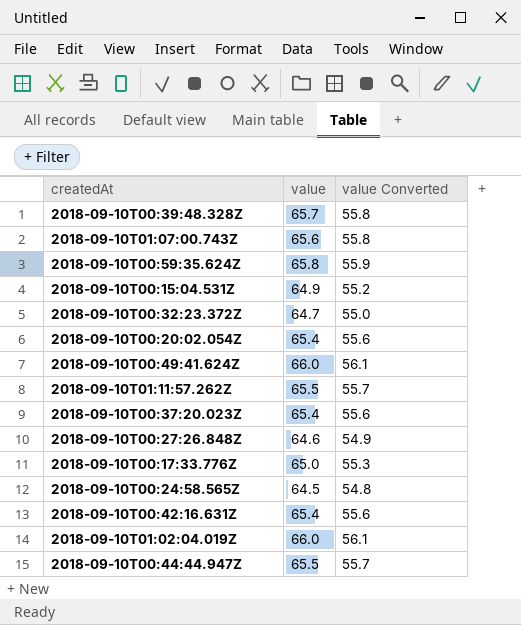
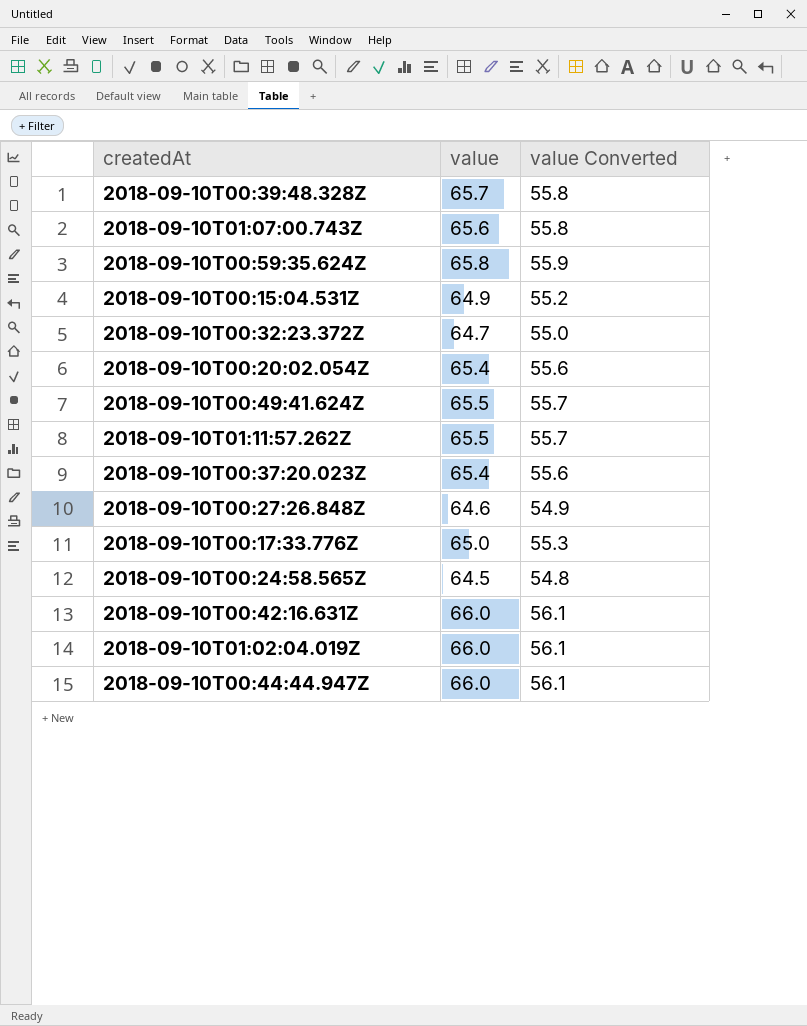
2018-09-10T00:49:41.624Z | value: 66.0 -> 65.5
2018-09-10T00:49:41.624Z | value Converted: 56.1 -> 55.7
2018-09-10T00:42:16.631Z | value: 65.4 -> 66.0
2018-09-10T00:42:16.631Z | value Converted: 55.6 -> 56.1
2018-09-10T00:44:44.947Z | value: 65.5 -> 66.0
2018-09-10T00:44:44.947Z | value Converted: 55.7 -> 56.1

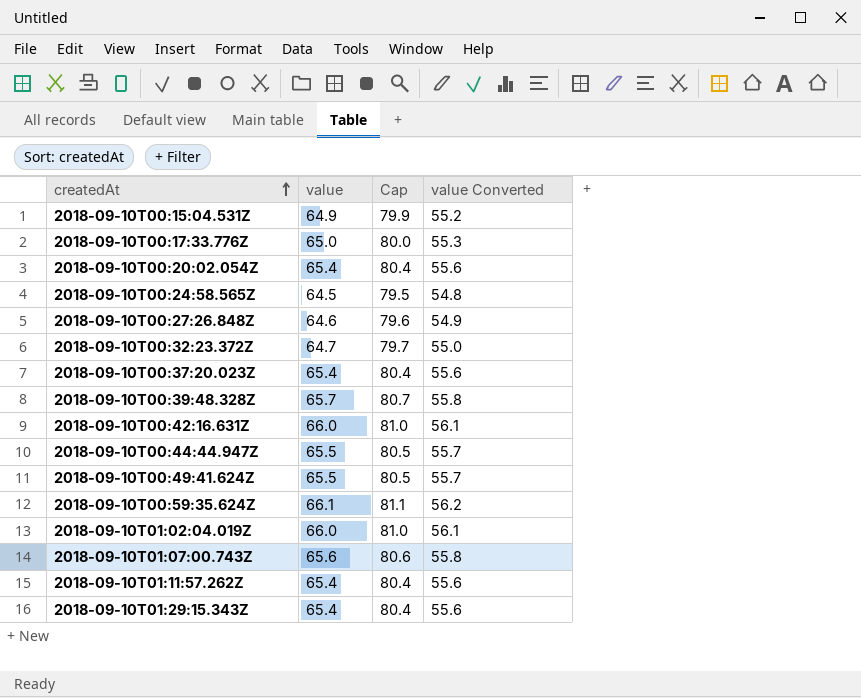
row order: none -> createdAt ascending
column Cap | formula: none -> [value] + 15
2018-09-10T00:44:44.947Z | value: 66.0 -> 65.5
2018-09-10T00:44:44.947Z | value Converted: 56.1 -> 55.7
2018-09-10T00:59:35.624Z | value: 65.8 -> 66.1
2018-09-10T00:59:35.624Z | value Converted: 55.9 -> 56.2
2018-09-10T01:11:57.262Z | value: 65.5 -> 65.4
2018-09-10T01:11:57.262Z | value Converted: 55.7 -> 55.6
row 2018-09-10T01:29:15.343Z: none -> 65.4 | 80.4 | 55.6

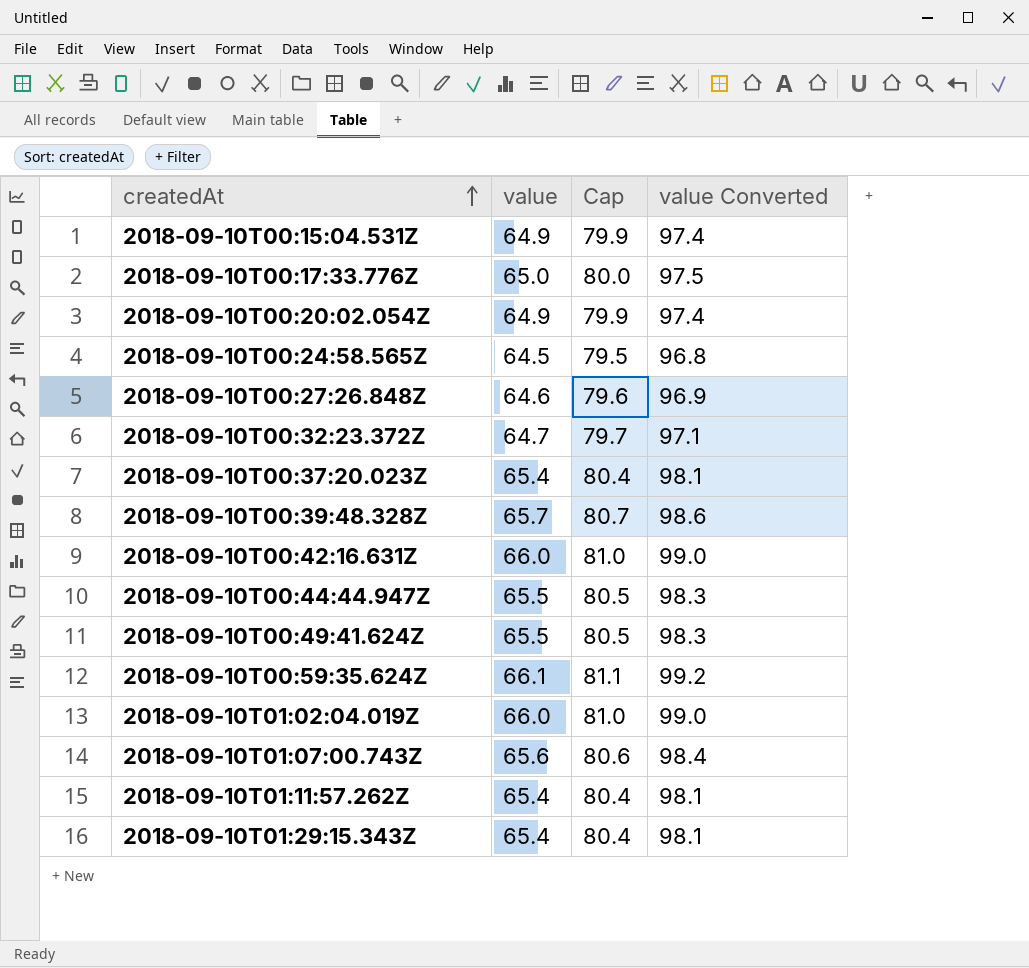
column value Converted | formula: [value] * 0.85 -> [value] * 1.5
2018-09-10T00:20:02.054Z | value: 65.4 -> 64.9
2018-09-10T00:20:02.054Z | Cap: 80.4 -> 79.9

